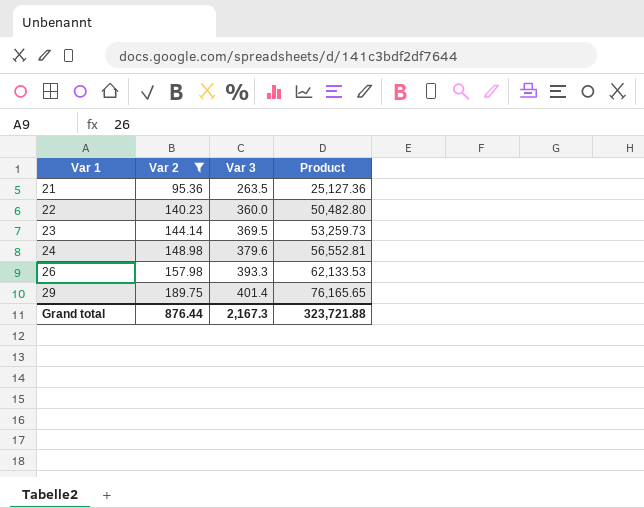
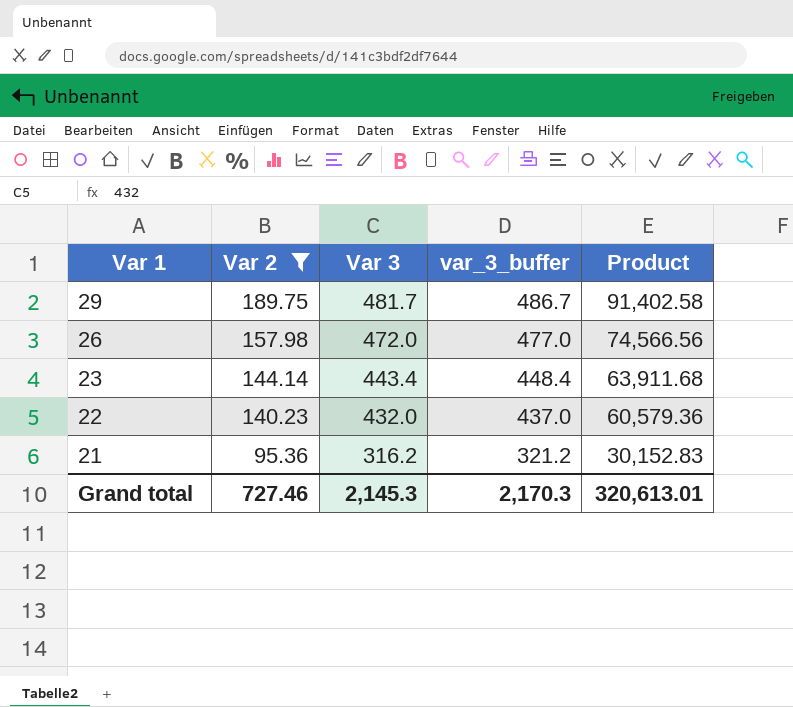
row order: Var 1 ascending -> Var 1 descending
column var_3_buffer | formula: none -> [Var 3] + 5
row 24: 148.98 | 379.6 | 56,552.81 -> none
29 | Var 3: 401.4 -> 481.7
29 | Product: 76,165.65 -> 91,402.58
26 | Var 3: 393.3 -> 472.0
26 | Product: 62,133.53 -> 74,566.56
23 | Var 3: 369.5 -> 443.4
23 | Product: 53,259.73 -> 63,911.68
22 | Var 3: 360.0 -> 432.0
22 | Product: 50,482.80 -> 60,579.36
21 | Var 3: 263.5 -> 316.2
21 | Product: 25,127.36 -> 30,152.83
Grand total | Var 2: 876.44 -> 727.46
Grand total | Var 3: 2,167.3 -> 2,145.3
Grand total | Product: 323,721.88 -> 320,613.01

